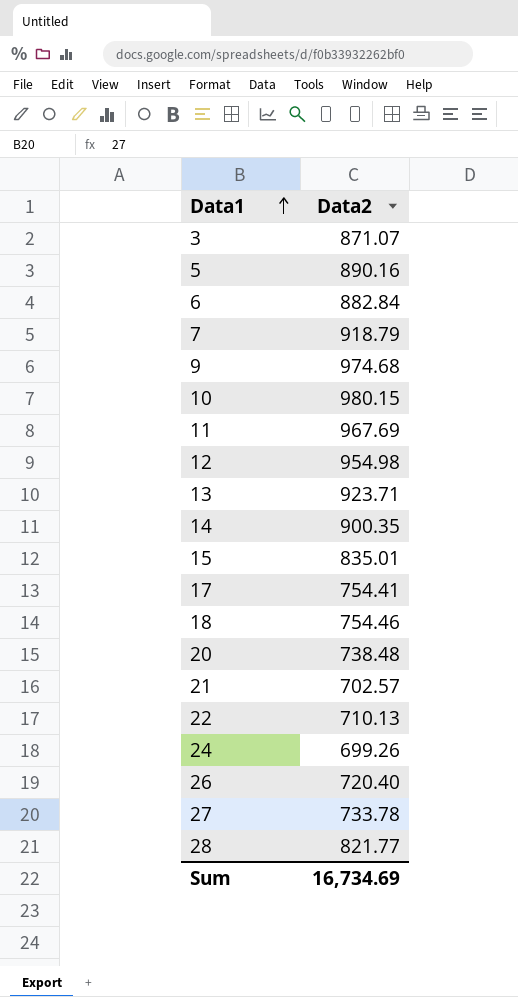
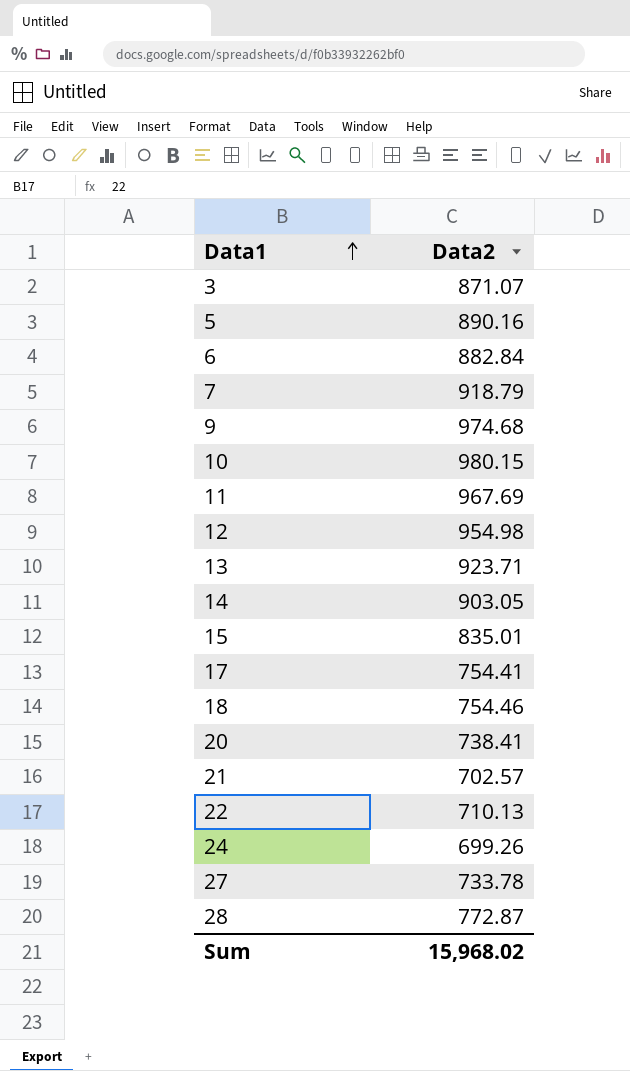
row 26: 720.40 -> none
14 | Data2: 900.35 -> 903.05
20 | Data2: 738.48 -> 738.41
28 | Data2: 821.77 -> 772.87
Sum | Data2: 16,734.69 -> 15,968.02

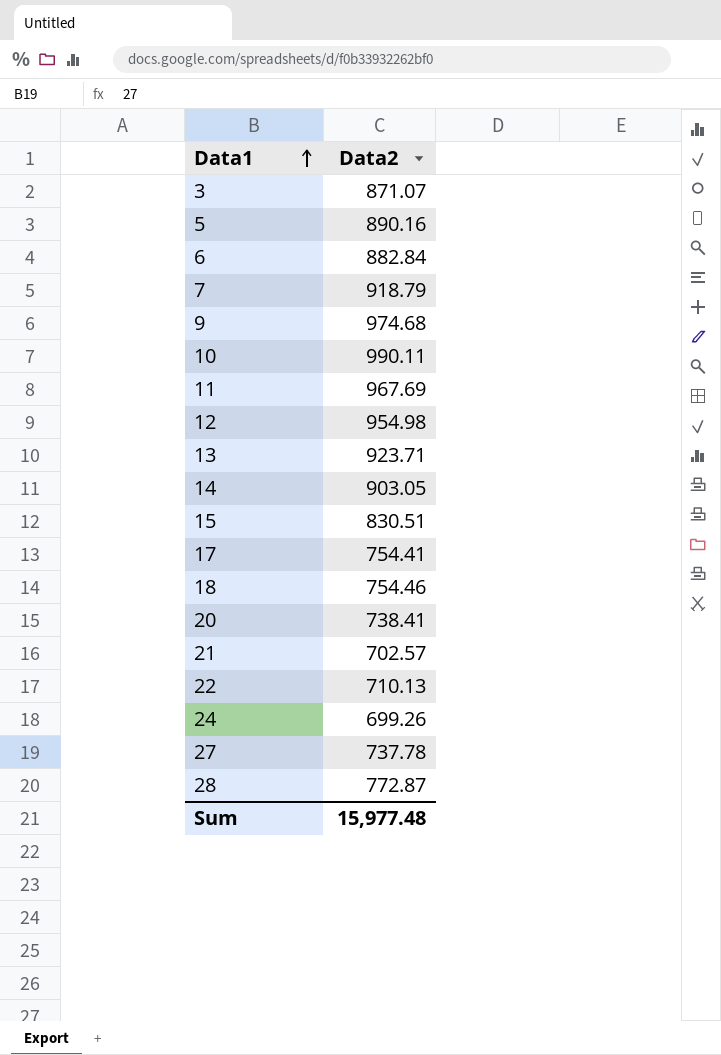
10 | Data2: 980.15 -> 990.11
15 | Data2: 835.01 -> 830.51
27 | Data2: 733.78 -> 737.78
Sum | Data2: 15,968.02 -> 15,977.48

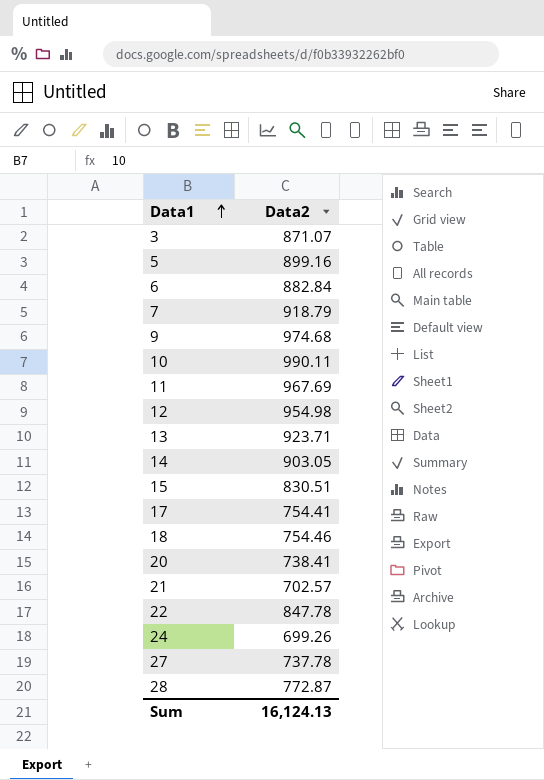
5 | Data2: 890.16 -> 899.16
22 | Data2: 710.13 -> 847.78
Sum | Data2: 15,977.48 -> 16,124.13

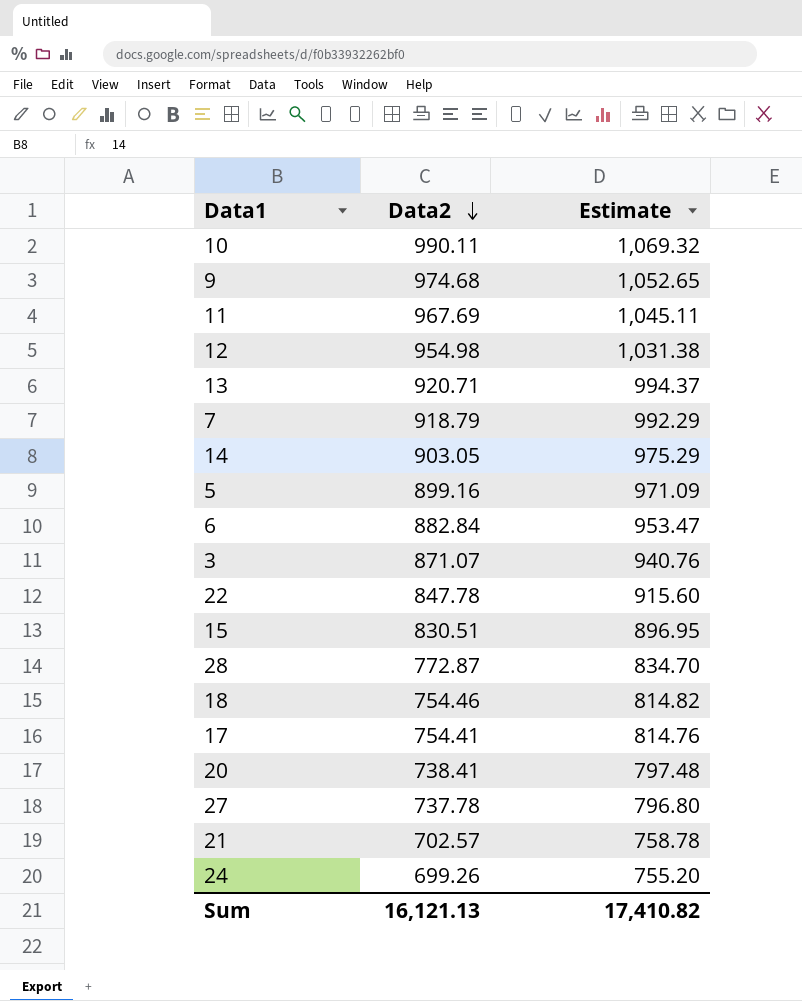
row order: Data1 ascending -> Data2 descending
column Estimate | formula: none -> [Data2] * 1.08
13 | Data2: 923.71 -> 920.71
Sum | Data2: 16,124.13 -> 16,121.13

